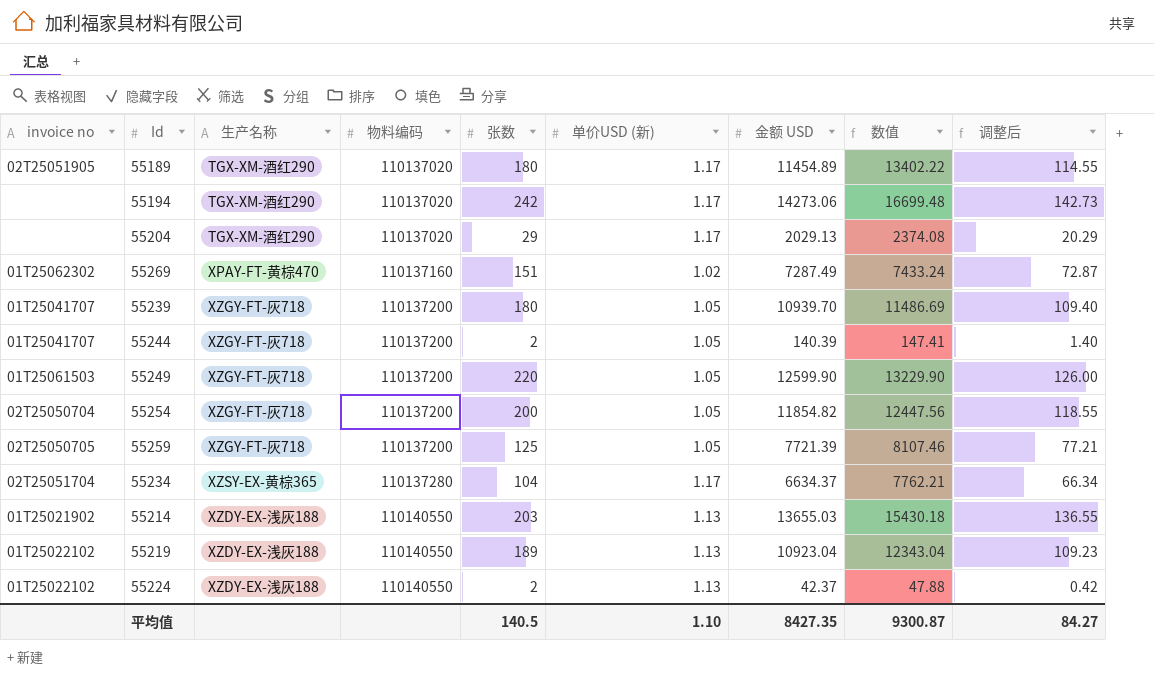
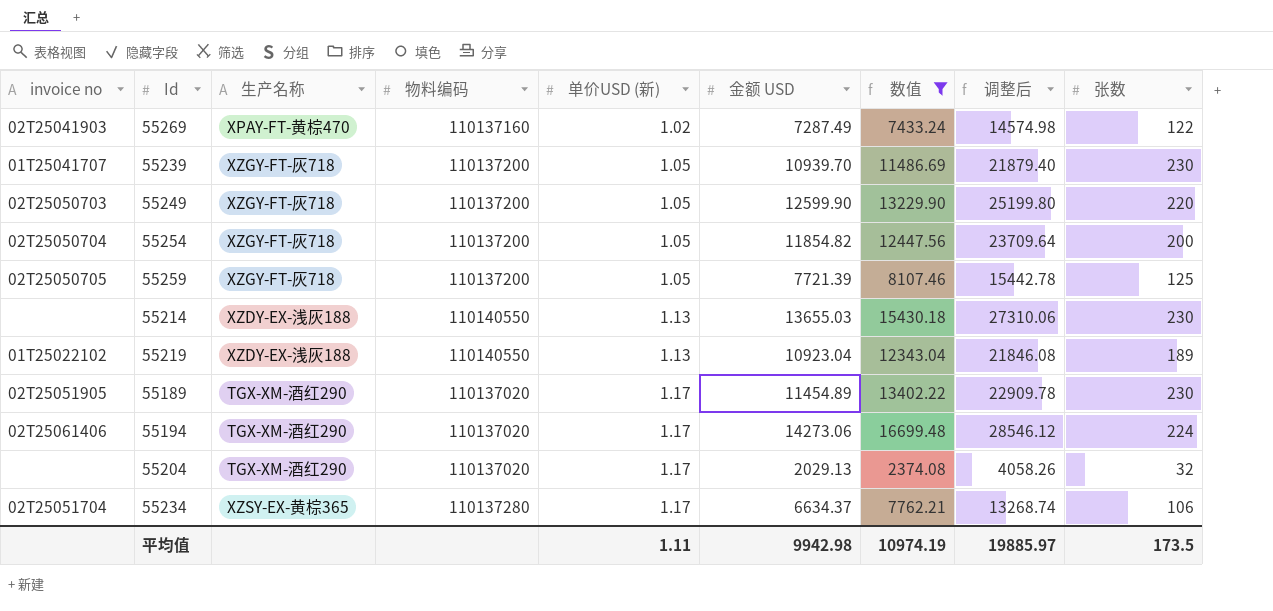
filter: none -> 数值 >= 2374.08
row order: 物料编码 ascending -> 单价USD (新) ascending
column 调整后 | formula: [金额 USD] * 0.01 -> [金额 USD] * 2
column 张数 | position: 5 -> 9
55269 | invoice no: 01T25062302 -> 02T25041903
55269 | 张数: 151 -> 122
55239 | 张数: 180 -> 230
55249 | invoice no: 01T25061503 -> 02T25050703
55214 | invoice no: 01T25021902 -> none
55214 | 张数: 203 -> 230
55189 | 张数: 180 -> 230
55194 | invoice no: none -> 02T25061406
55194 | 张数: 242 -> 224
55204 | 张数: 29 -> 32
55234 | 张数: 104 -> 106
平均值 | 单价USD (新): 1.10 -> 1.11
平均值 | 金额 USD: 8427.35 -> 9942.98
平均值 | 数值: 9300.87 -> 10974.19
平均值 | 调整后: 84.27 -> 19885.97
平均值 | 张数: 140.5 -> 173.5

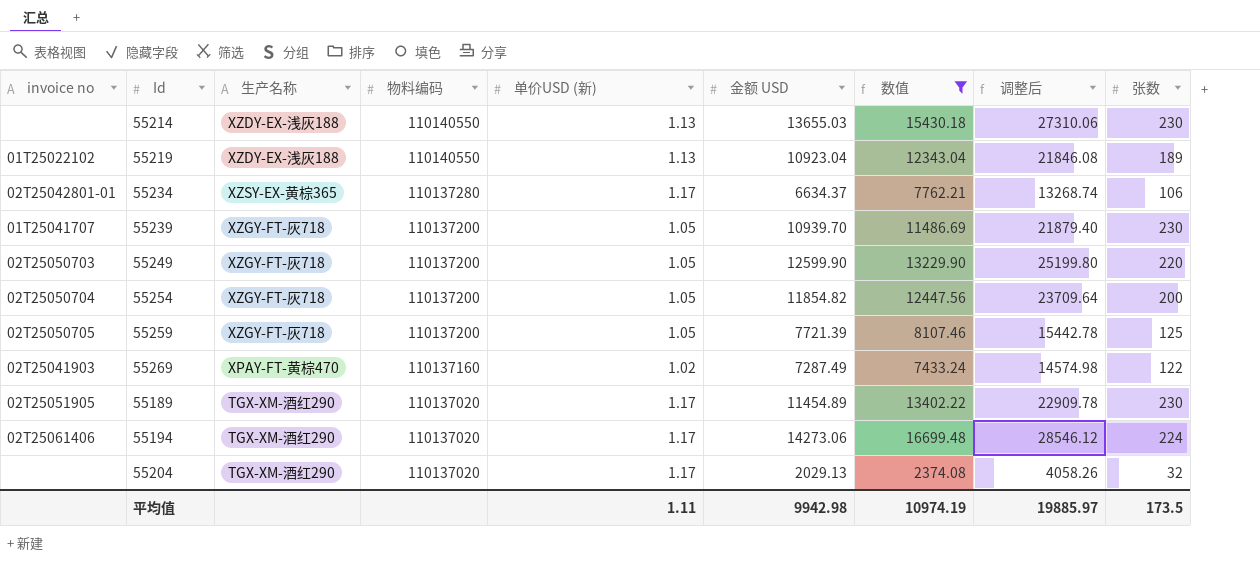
row order: 单价USD (新) ascending -> 物料编码 descending
55234 | invoice no: 02T25051704 -> 02T25042801-01

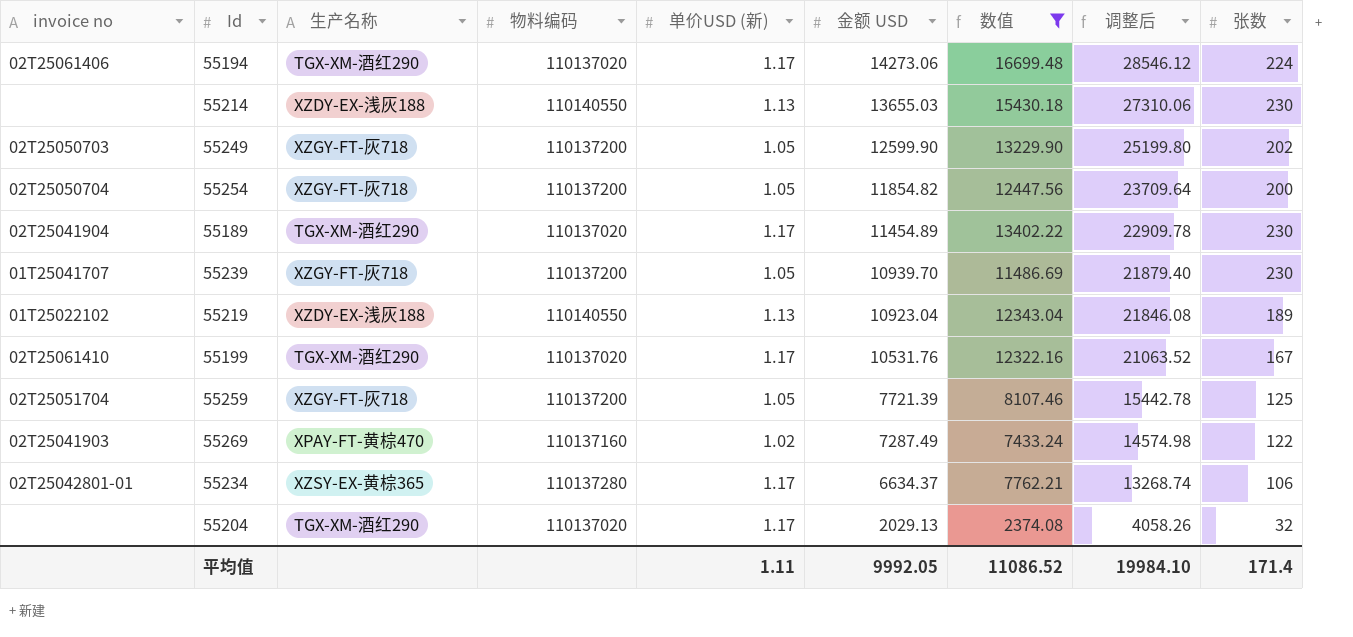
row order: 物料编码 descending -> 金额 USD descending
55249 | 张数: 220 -> 202
55189 | invoice no: 02T25051905 -> 02T25041904
row 55199: none -> 02T25061410 | TGX-XM-酒红290 | 110137020 | 1.17 | 10531.76 | 12322.16 | 21063.52 | 167
55259 | invoice no: 02T25050705 -> 02T25051704
平均值 | 金额 USD: 9942.98 -> 9992.05
平均值 | 数值: 10974.19 -> 11086.52
平均值 | 调整后: 19885.97 -> 19984.10
平均值 | 张数: 173.5 -> 171.4

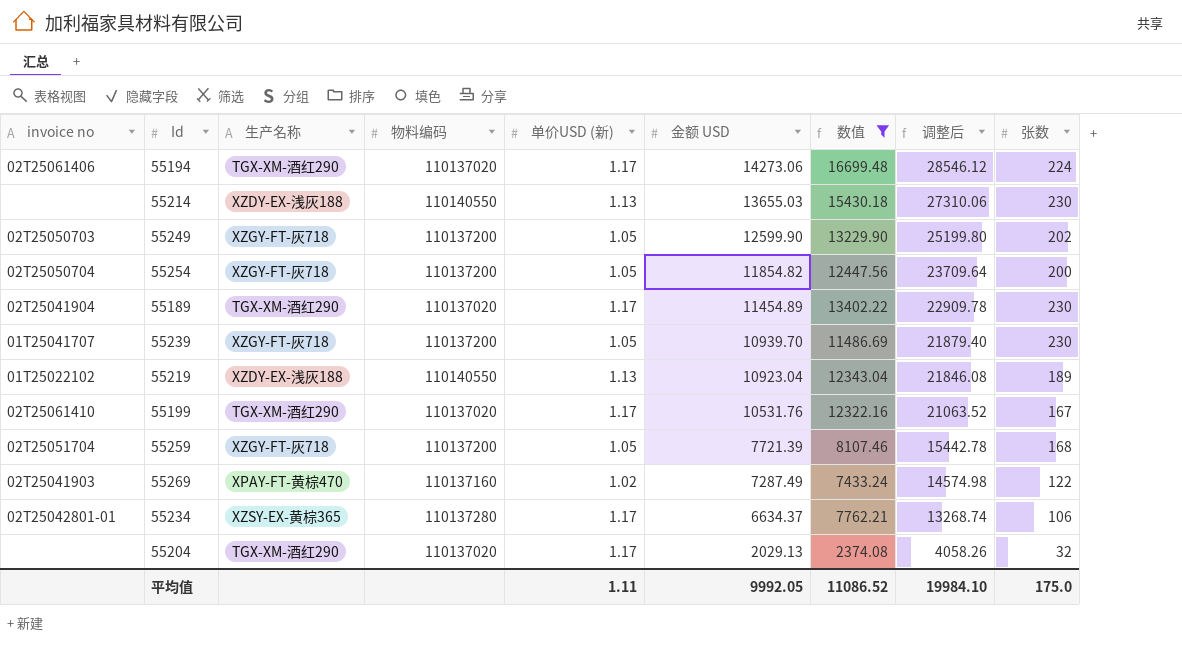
55259 | 张数: 125 -> 168
平均值 | 张数: 171.4 -> 175.0

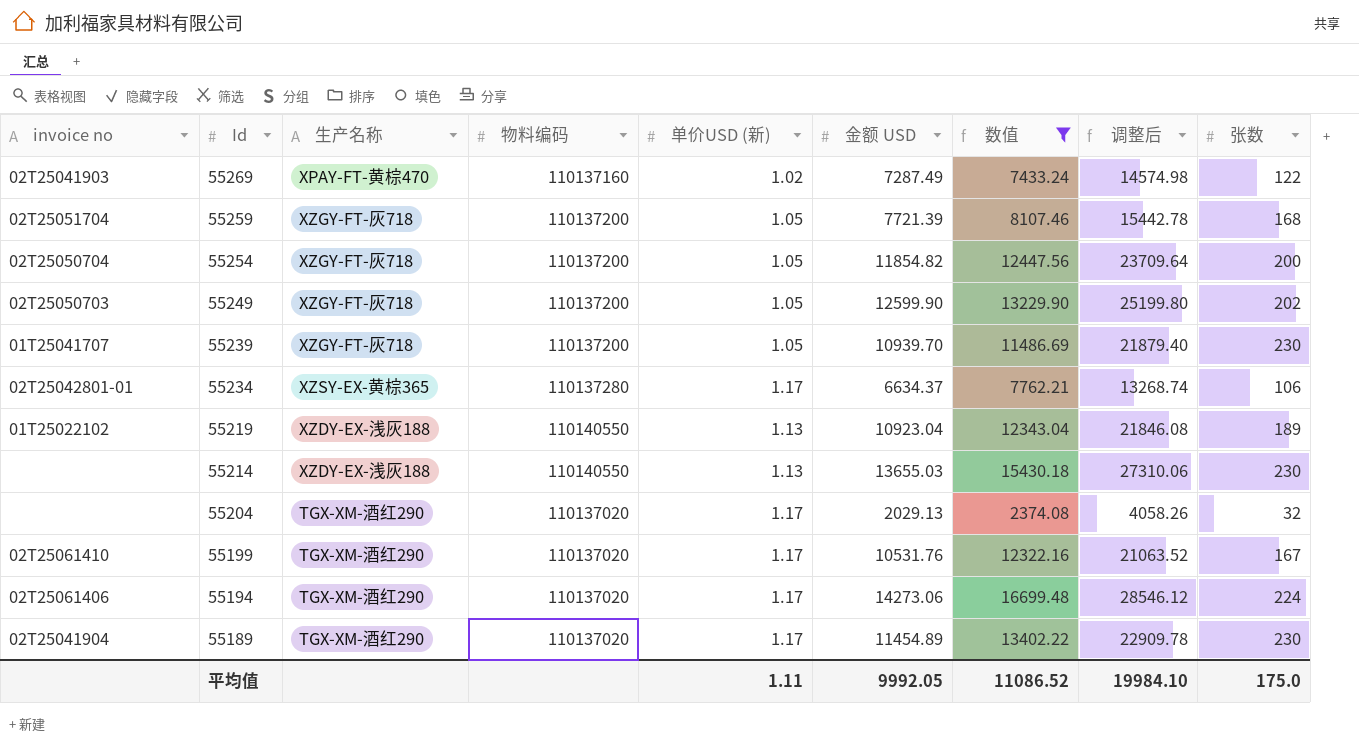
row order: 金额 USD descending -> Id descending

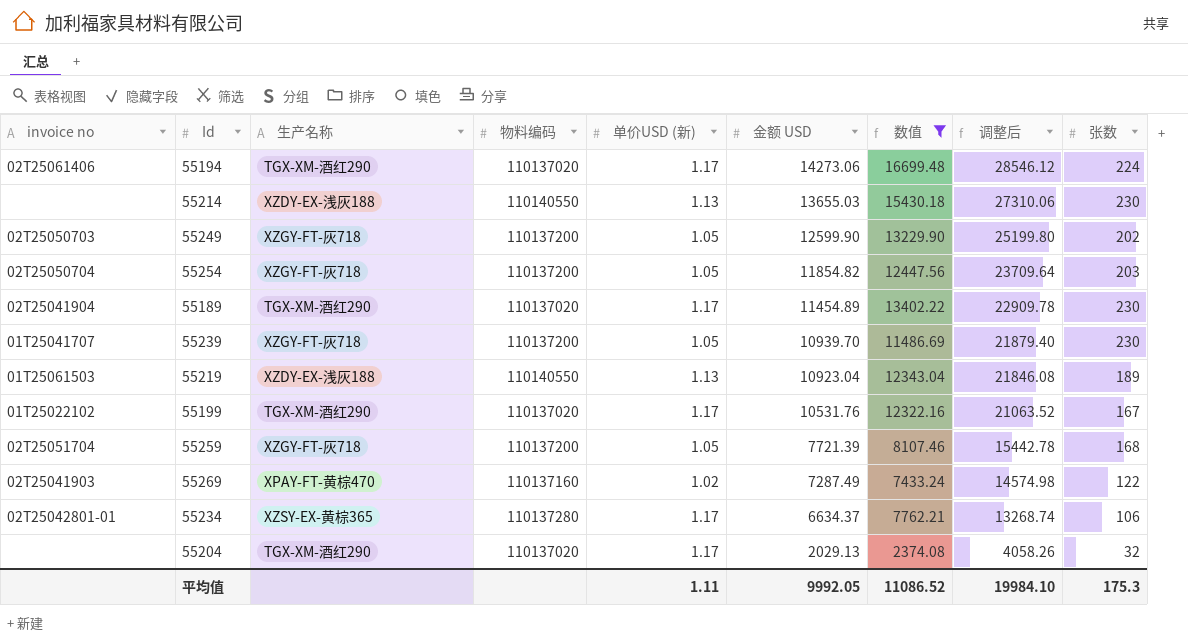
row order: Id descending -> 金额 USD descending
55254 | 张数: 200 -> 203
55219 | invoice no: 01T25022102 -> 01T25061503
55199 | invoice no: 02T25061410 -> 01T25022102
平均值 | 张数: 175.0 -> 175.3

